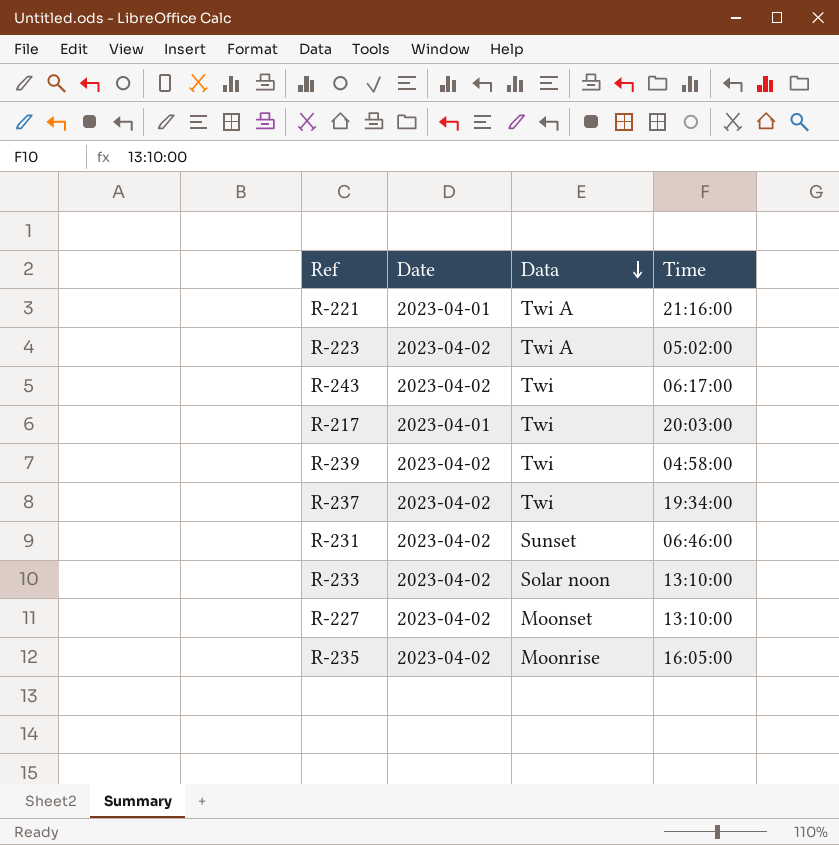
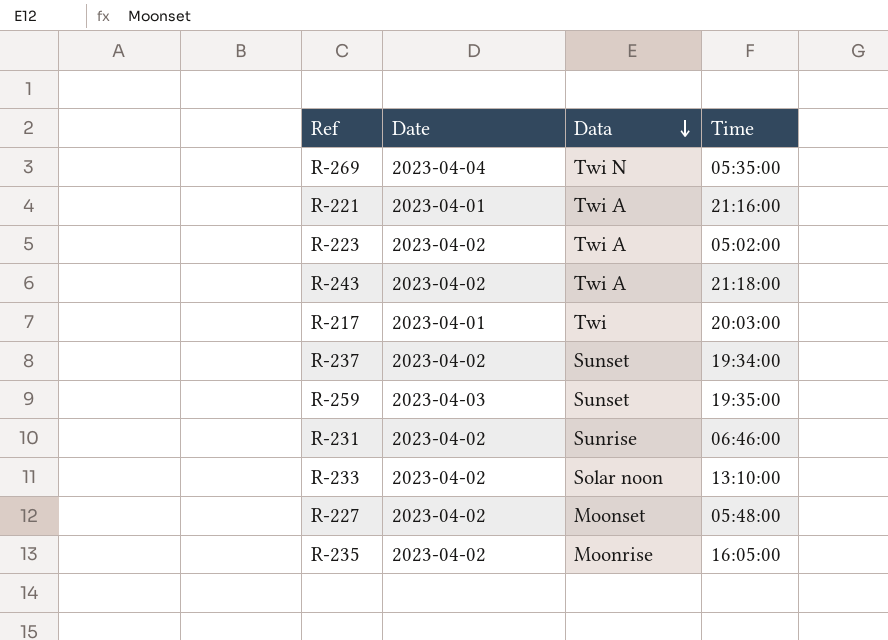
row R-239: 2023-04-02 | Twi | 04:58:00 -> none
row R-269: none -> 2023-04-04 | Twi N | 05:35:00
R-243 | Data: Twi -> Twi A
R-243 | Time: 06:17:00 -> 21:18:00
R-237 | Data: Twi -> Sunset
row R-259: none -> 2023-04-03 | Sunset | 19:35:00
R-231 | Data: Sunset -> Sunrise
R-227 | Time: 13:10:00 -> 05:48:00

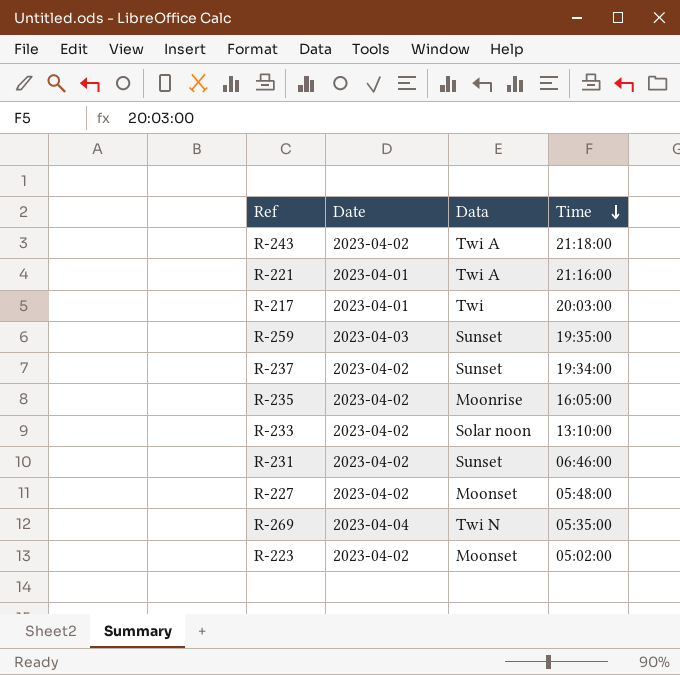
row order: Data descending -> Time descending
R-231 | Data: Sunrise -> Sunset
R-223 | Data: Twi A -> Moonset

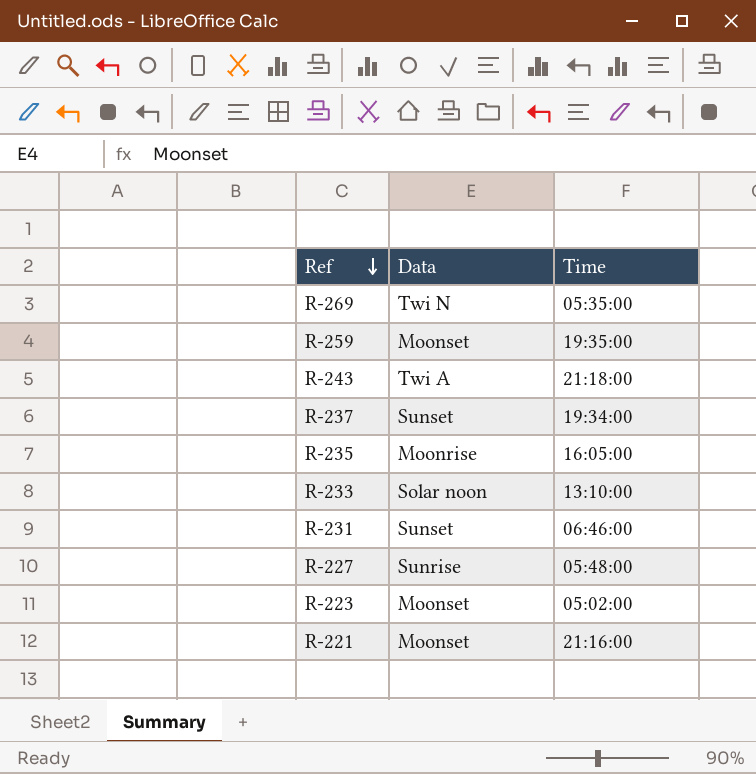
row order: Time descending -> Ref descending
column Date | position: 2 -> none
row R-217: 2023-04-01 | Twi | 20:03:00 -> none
R-259 | Data: Sunset -> Moonset
R-227 | Data: Moonset -> Sunrise
R-221 | Data: Twi A -> Moonset

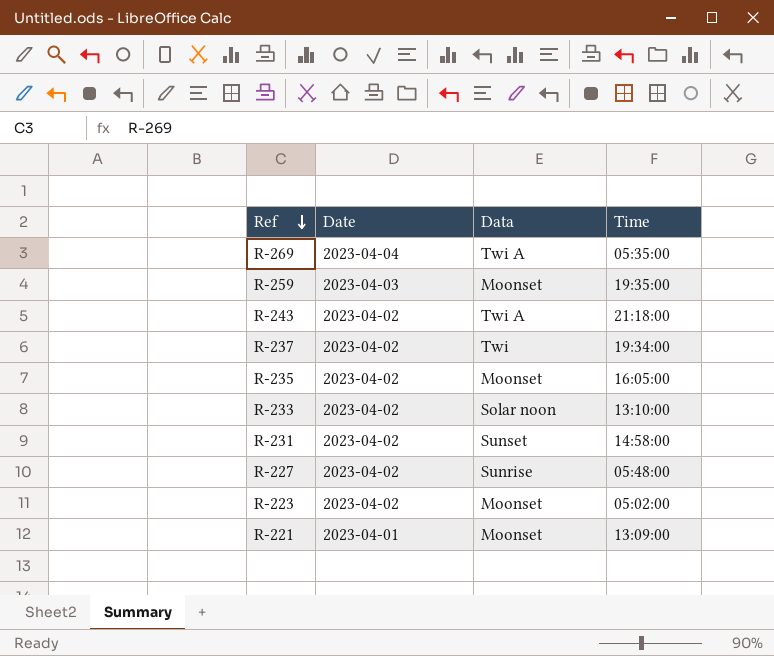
column Date | position: none -> 2
R-269 | Data: Twi N -> Twi A
R-237 | Data: Sunset -> Twi
R-235 | Data: Moonrise -> Moonset
R-231 | Time: 06:46:00 -> 14:58:00
R-221 | Time: 21:16:00 -> 13:09:00

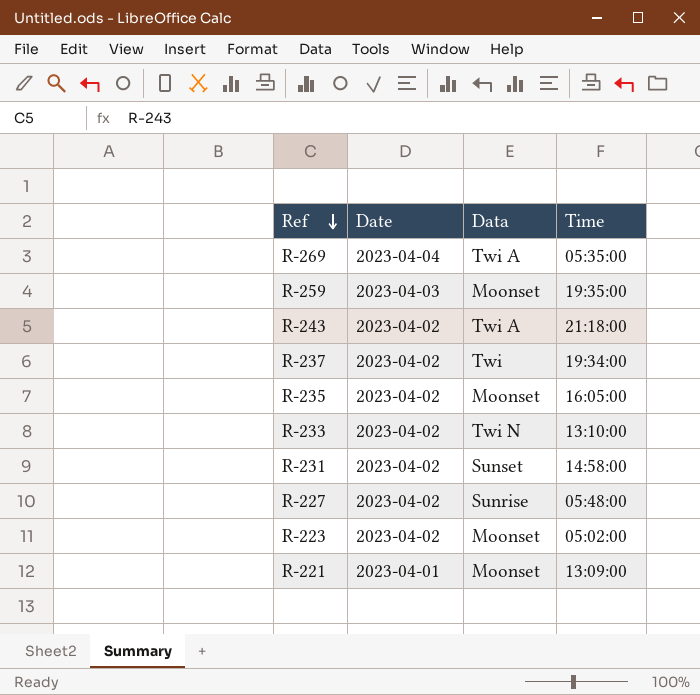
R-233 | Data: Solar noon -> Twi N

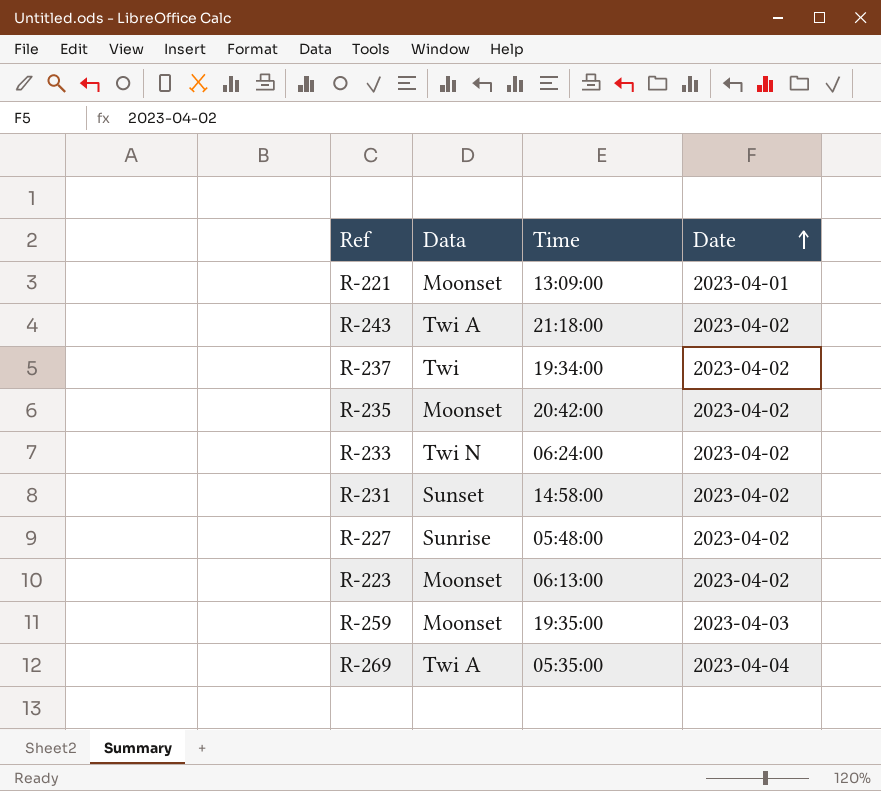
row order: Ref descending -> Date ascending
column Date | position: 2 -> 4
R-235 | Time: 16:05:00 -> 20:42:00
R-233 | Time: 13:10:00 -> 06:24:00
R-223 | Time: 05:02:00 -> 06:13:00

